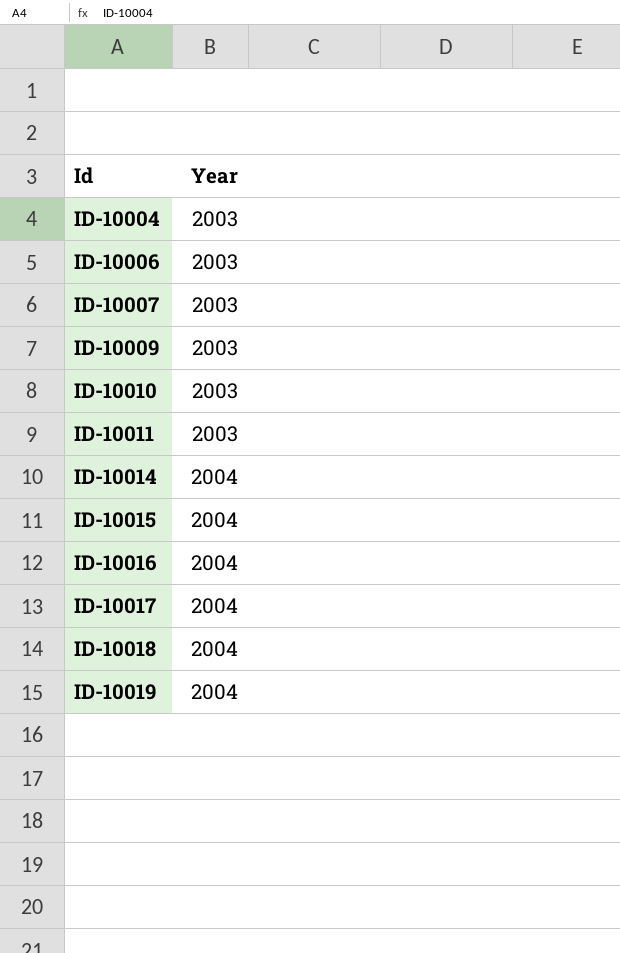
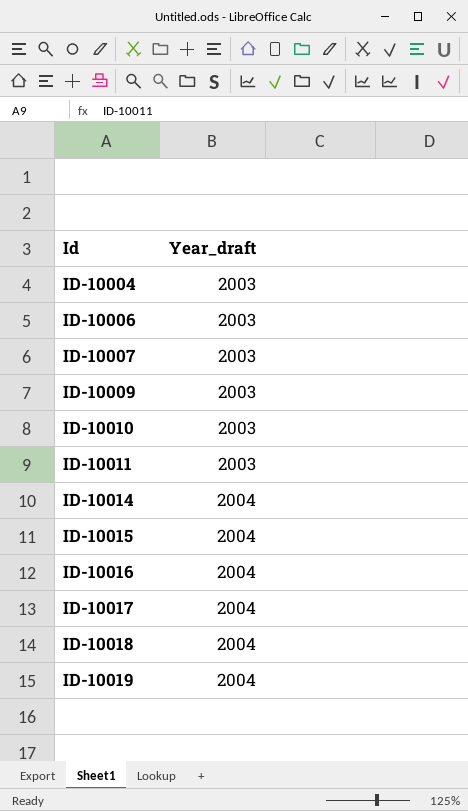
column name: Year -> Year_draft

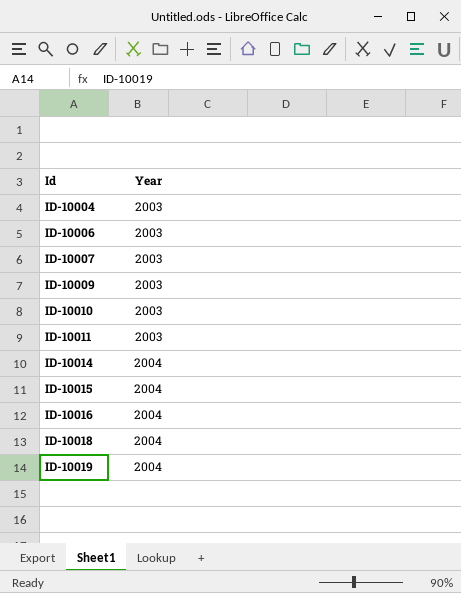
column name: Year_draft -> Year
row ID-10017: 2004 -> none

